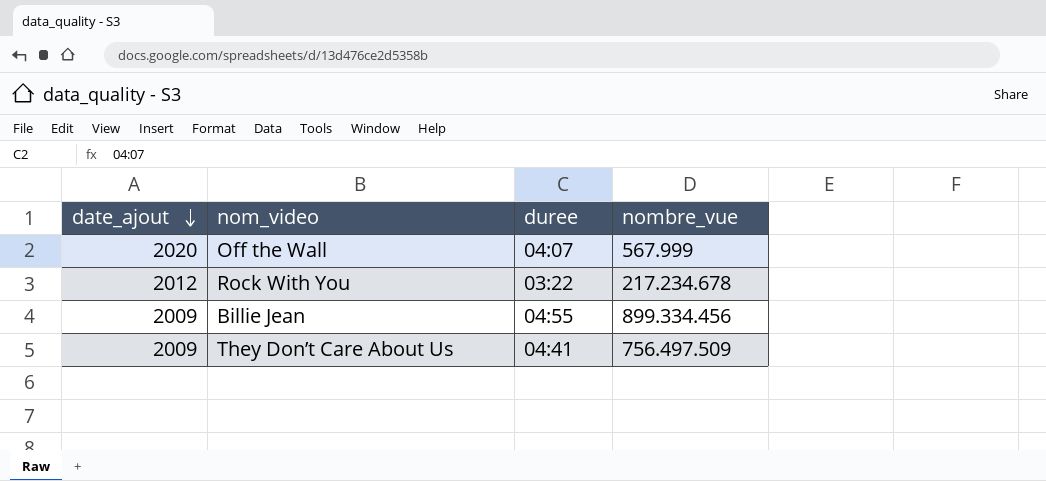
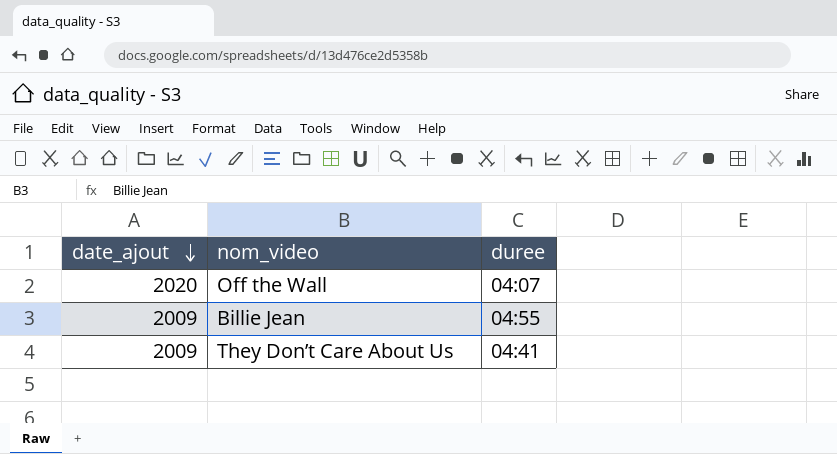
column nombre_vue | position: 4 -> none
row Rock With You: 2012 | 03:22 | 217.234.678 -> none

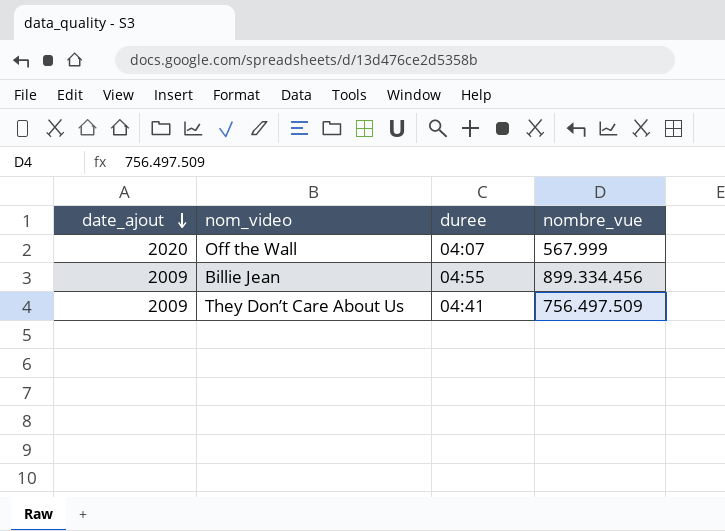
column nombre_vue | position: none -> 4

